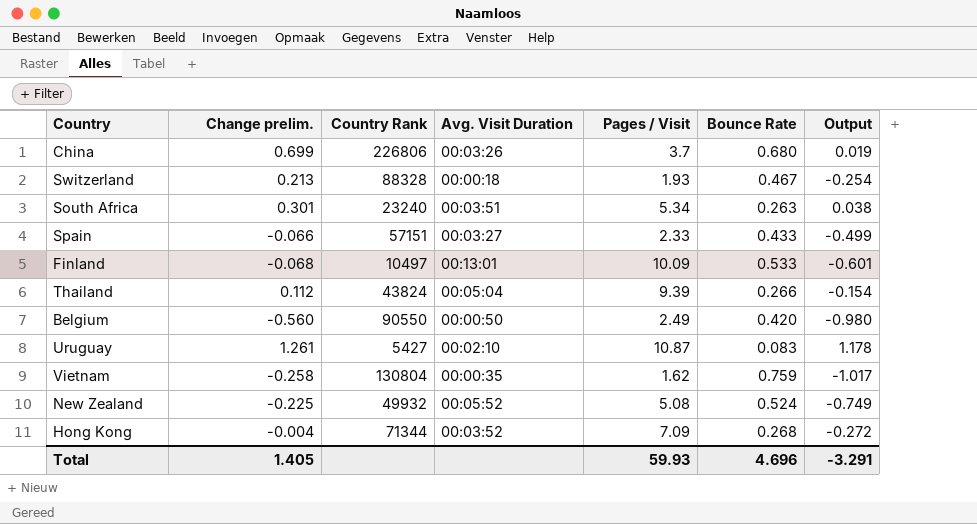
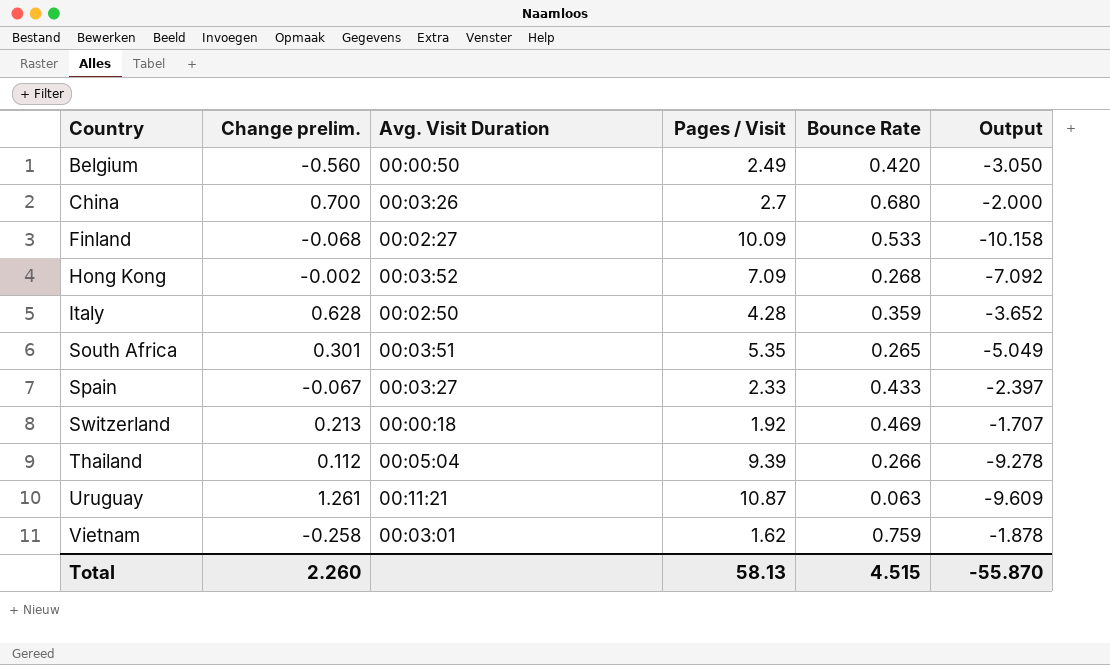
row order: none -> Country ascending
column Country Rank | position: 3 -> none
column Output | formula: [Change prelim.] - [Bounce Rate] -> [Change prelim.] - [Pages / Visit]
row New Zealand: -0.225 | 49932 | 00:05:52 | 5.08 | 0.524 | -0.749 -> none
China | Change prelim.: 0.699 -> 0.700
China | Pages / Visit: 3.7 -> 2.7
Finland | Avg. Visit Duration: 00:13:01 -> 00:02:27
Hong Kong | Change prelim.: -0.004 -> -0.002
row Italy: none -> 0.628 | 00:02:50 | 4.28 | 0.359 | -3.652
South Africa | Pages / Visit: 5.34 -> 5.35
South Africa | Bounce Rate: 0.263 -> 0.265
Spain | Change prelim.: -0.066 -> -0.067
Switzerland | Pages / Visit: 1.93 -> 1.92
Switzerland | Bounce Rate: 0.467 -> 0.469
Uruguay | Avg. Visit Duration: 00:02:10 -> 00:11:21
Uruguay | Bounce Rate: 0.083 -> 0.063
Vietnam | Avg. Visit Duration: 00:00:35 -> 00:03:01
Total | Change prelim.: 1.405 -> 2.260
Total | Pages / Visit: 59.93 -> 58.13
Total | Bounce Rate: 4.696 -> 4.515
Total | Output: -3.291 -> -55.870

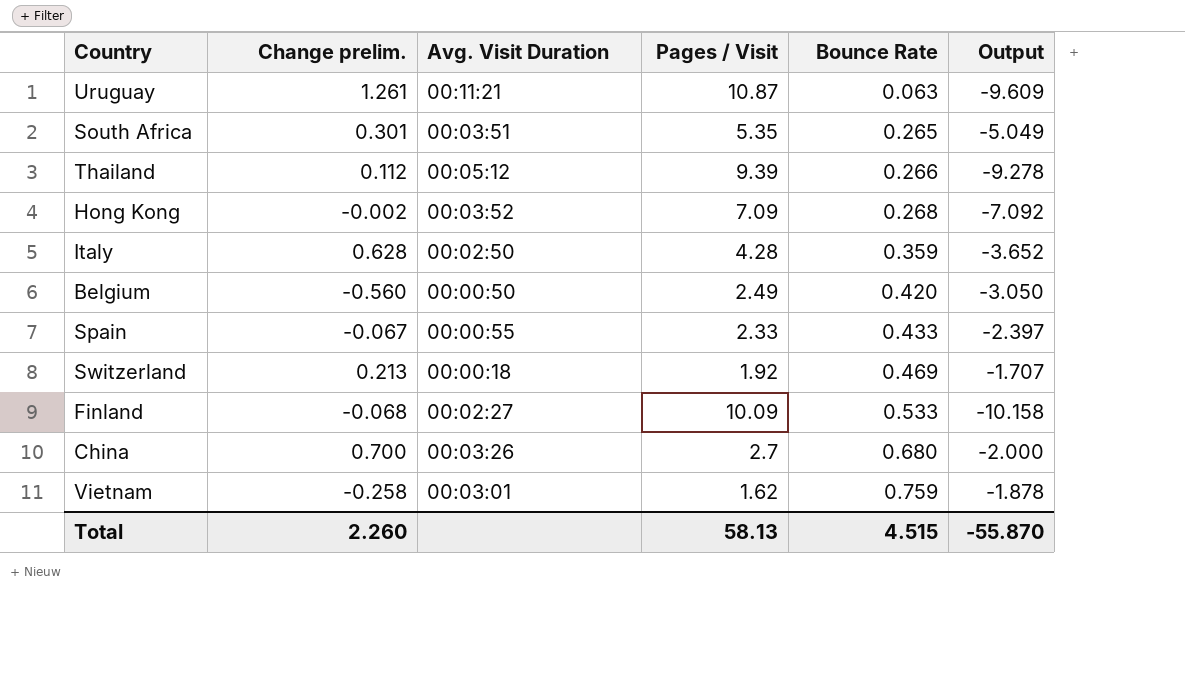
row order: Country ascending -> Bounce Rate ascending
Thailand | Avg. Visit Duration: 00:05:04 -> 00:05:12
Spain | Avg. Visit Duration: 00:03:27 -> 00:00:55

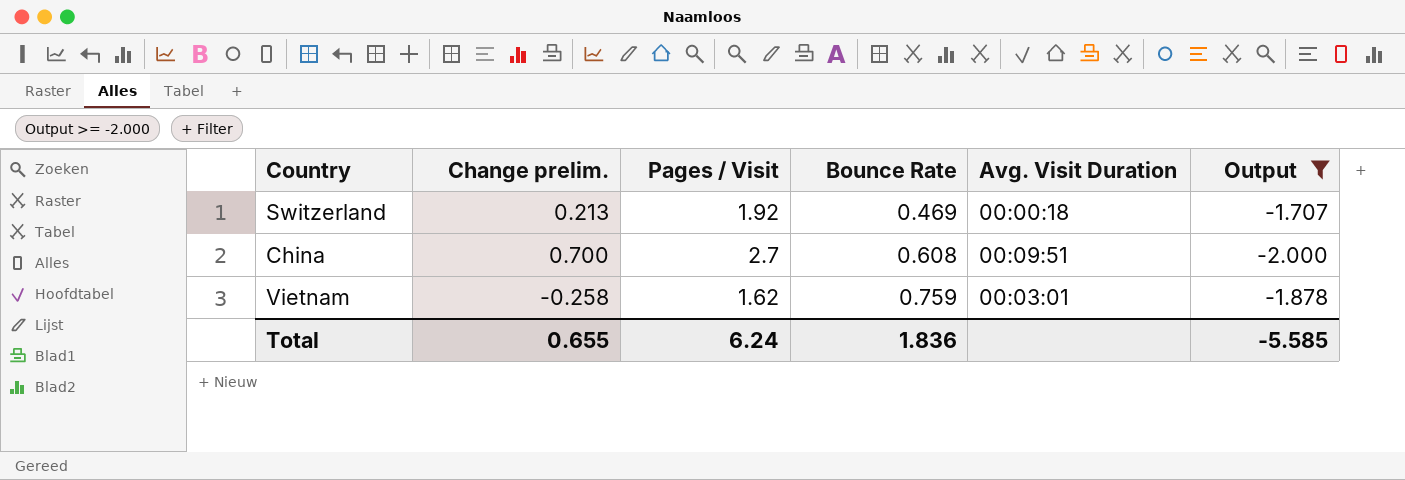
filter: none -> Output >= -2.000
column Avg. Visit Duration | position: 3 -> 5
China | Bounce Rate: 0.680 -> 0.608
China | Avg. Visit Duration: 00:03:26 -> 00:09:51
Total | Change prelim.: 2.260 -> 0.655
Total | Pages / Visit: 58.13 -> 6.24
Total | Bounce Rate: 4.515 -> 1.836
Total | Output: -55.870 -> -5.585

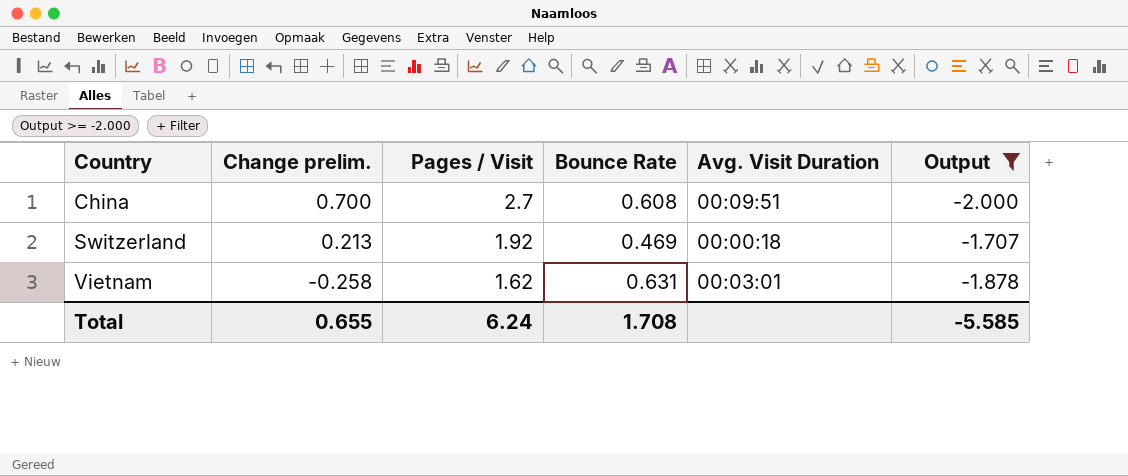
row order: Bounce Rate ascending -> Country ascending
Vietnam | Bounce Rate: 0.759 -> 0.631
Total | Bounce Rate: 1.836 -> 1.708

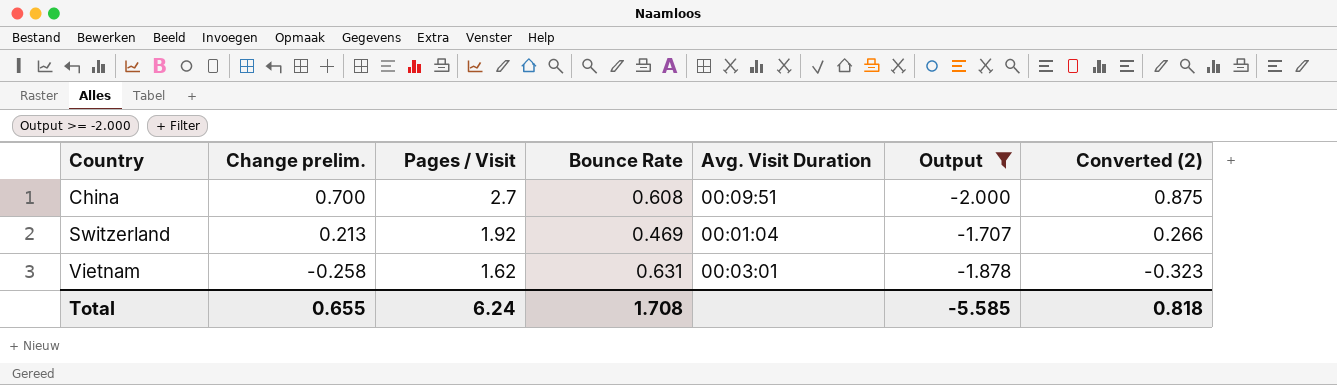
column Converted (2) | formula: none -> [Change prelim.] * 1.25
Switzerland | Avg. Visit Duration: 00:00:18 -> 00:01:04

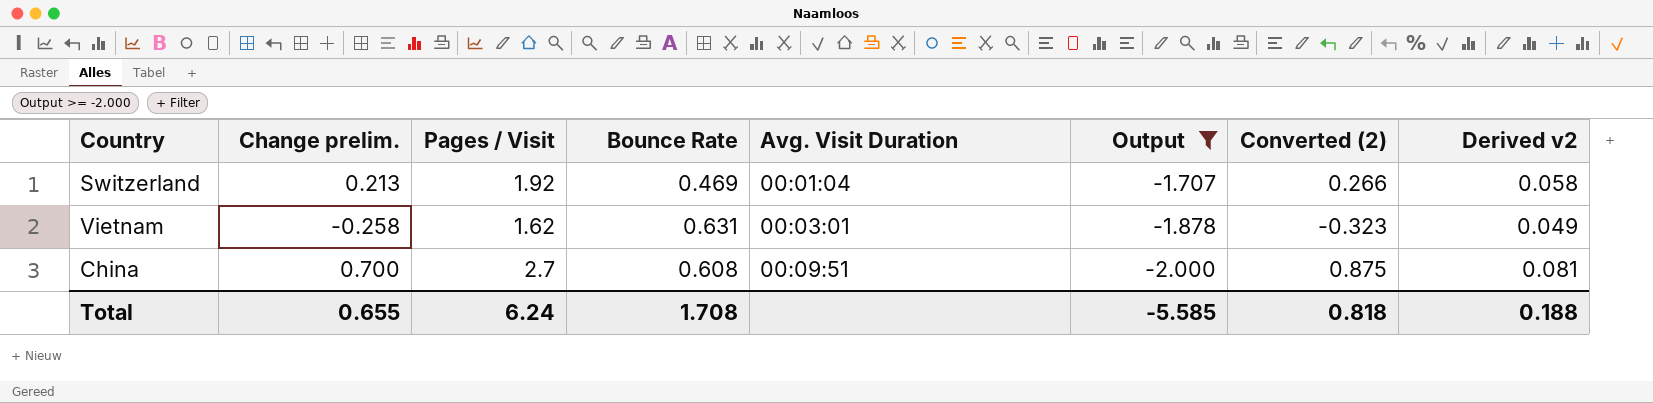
row order: Country ascending -> Avg. Visit Duration ascending
column Derived v2 | formula: none -> [Pages / Visit] * 0.03

